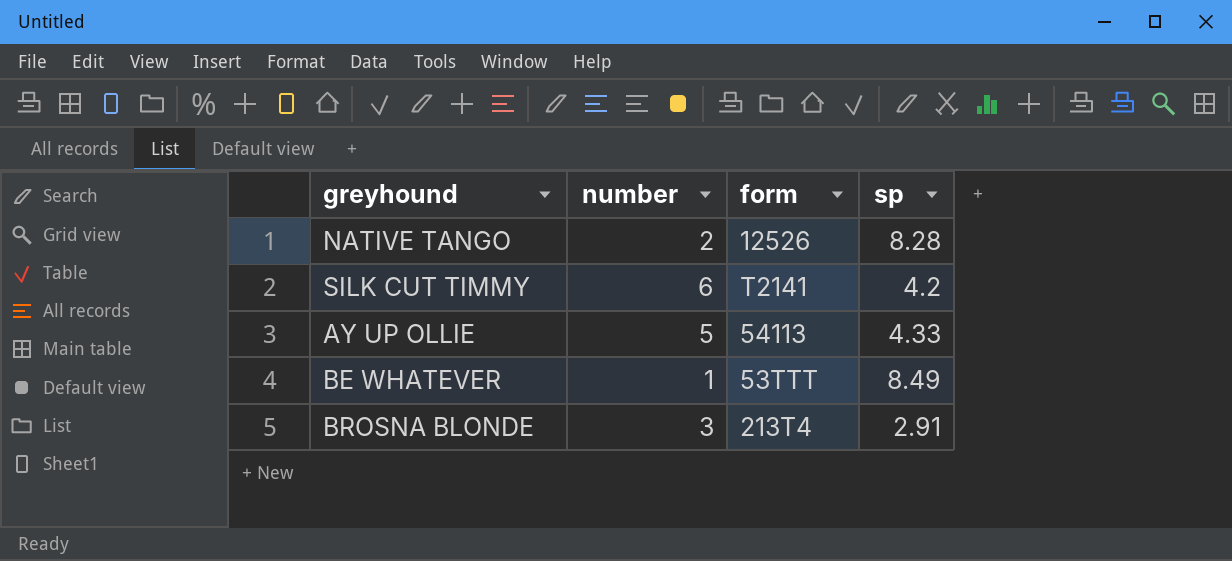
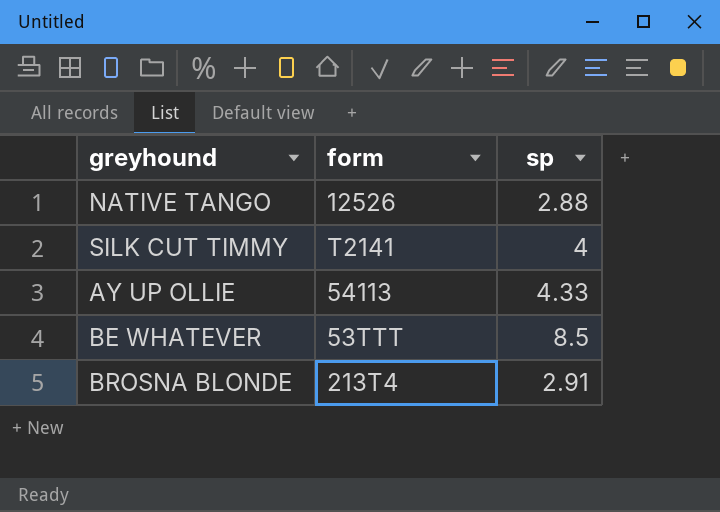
column number | position: 2 -> none
NATIVE TANGO | sp: 8.28 -> 2.88
SILK CUT TIMMY | sp: 4.2 -> 4
BE WHATEVER | sp: 8.49 -> 8.5

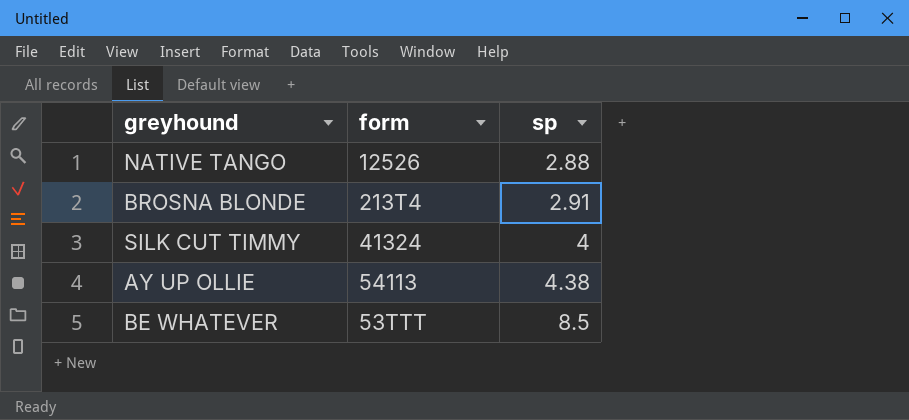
row order: none -> sp ascending
SILK CUT TIMMY | form: T2141 -> 41324
AY UP OLLIE | sp: 4.33 -> 4.38

